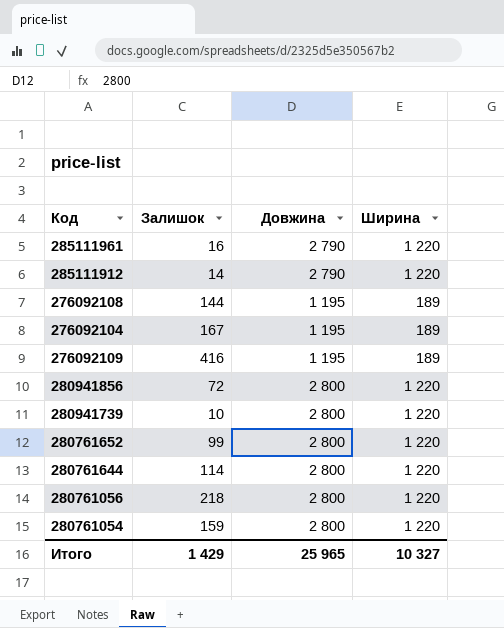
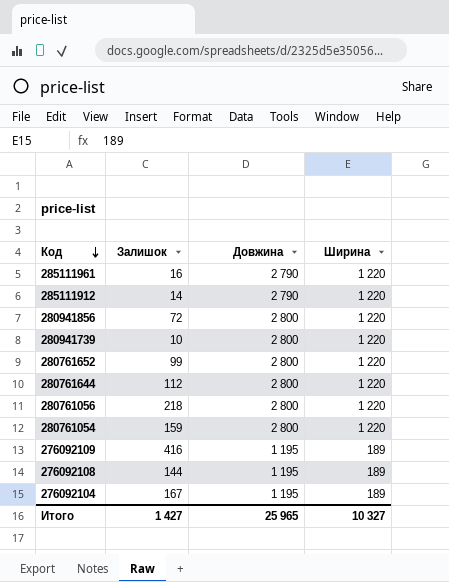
row order: none -> Код descending
280761644 | Залишок: 114 -> 112
Итого | Залишок: 1 429 -> 1 427

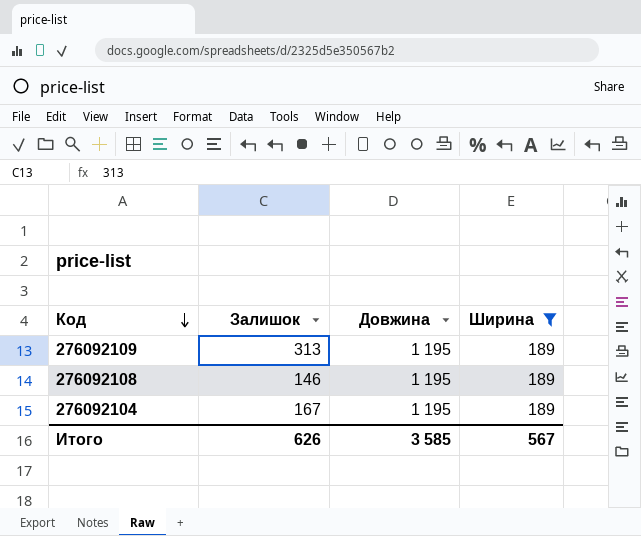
filter: none -> Ширина = 189
276092109 | Залишок: 416 -> 313
276092108 | Залишок: 144 -> 146
Итого | Залишок: 1 427 -> 626
Итого | Довжина: 25 965 -> 3 585
Итого | Ширина: 10 327 -> 567

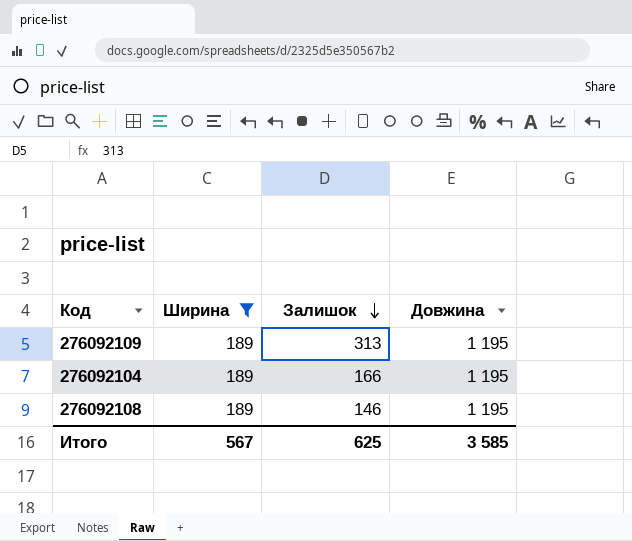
row order: Код descending -> Залишок descending
column Ширина | position: 4 -> 2
276092104 | Залишок: 167 -> 166
Итого | Залишок: 626 -> 625

